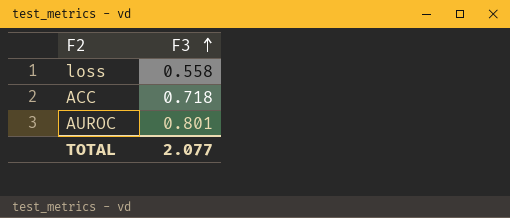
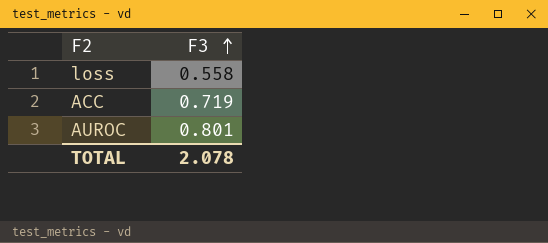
ACC | F3: 0.718 -> 0.719
TOTAL | F3: 2.077 -> 2.078

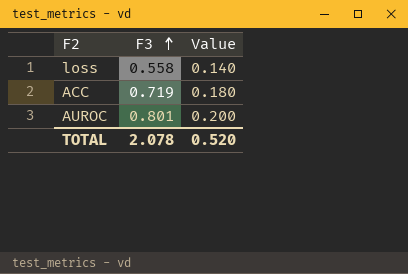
column Value | formula: none -> [F3] * 0.25

